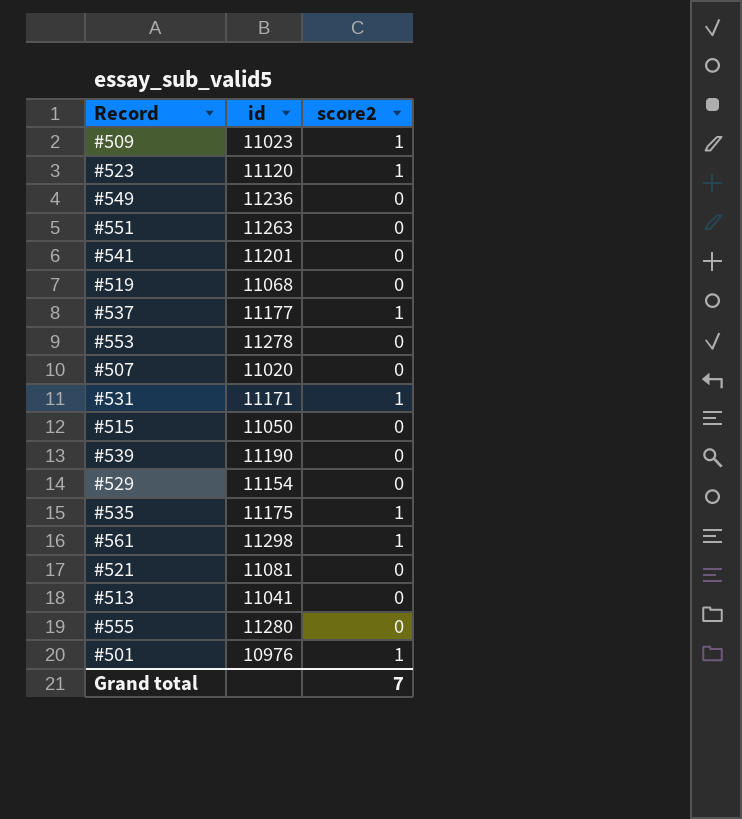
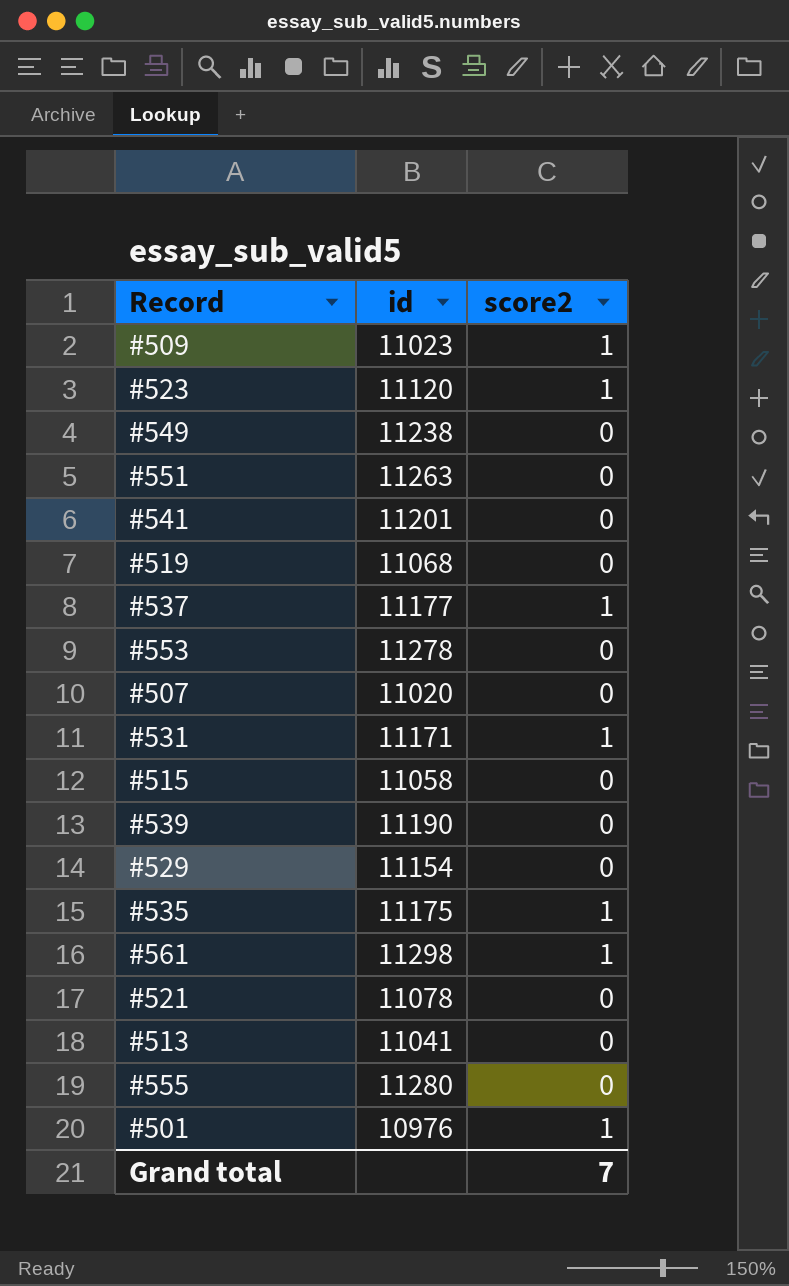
#549 | id: 11236 -> 11238
#515 | id: 11050 -> 11058
#521 | id: 11081 -> 11078

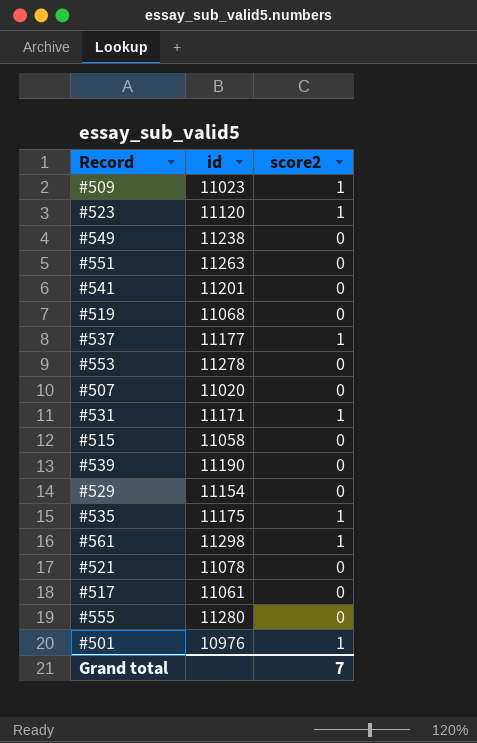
row #513: 11041 | 0 -> none
row #517: none -> 11061 | 0

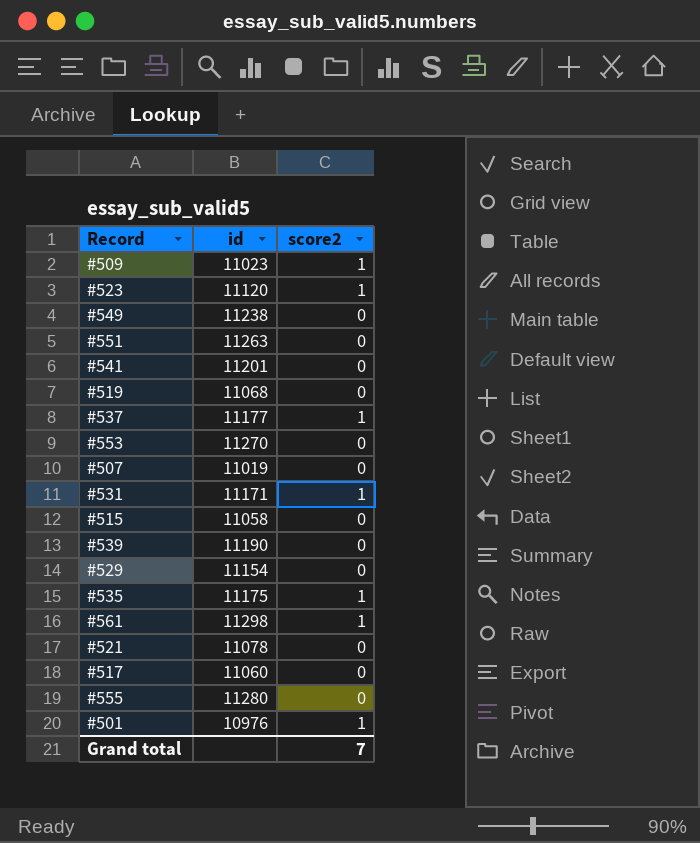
#553 | id: 11278 -> 11270
#507 | id: 11020 -> 11019
#517 | id: 11061 -> 11060

